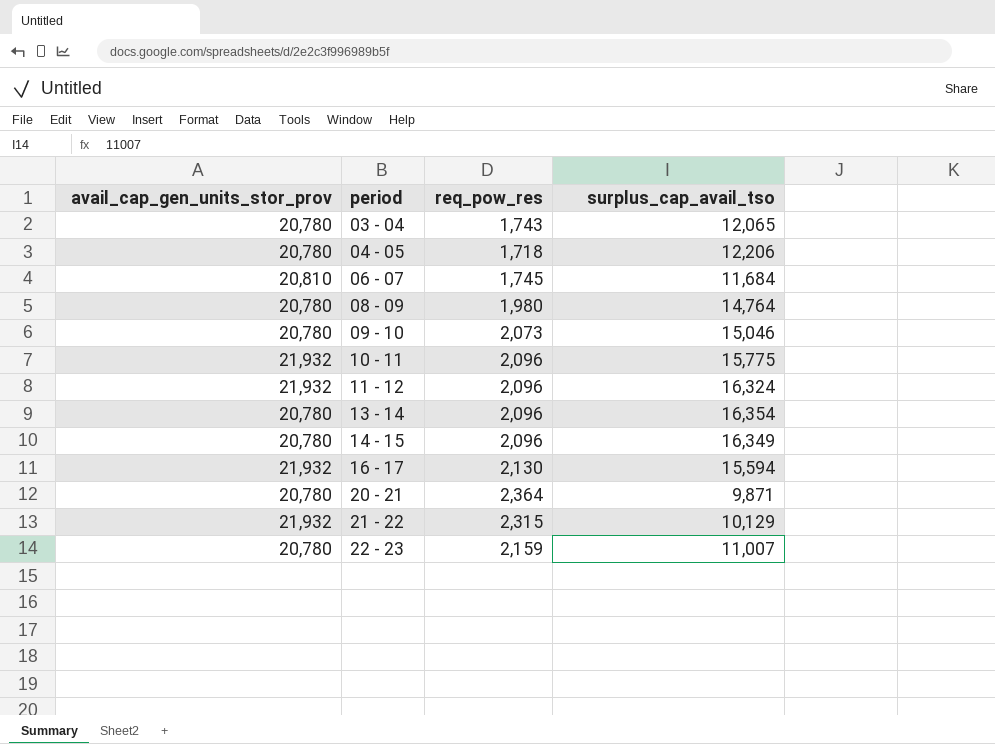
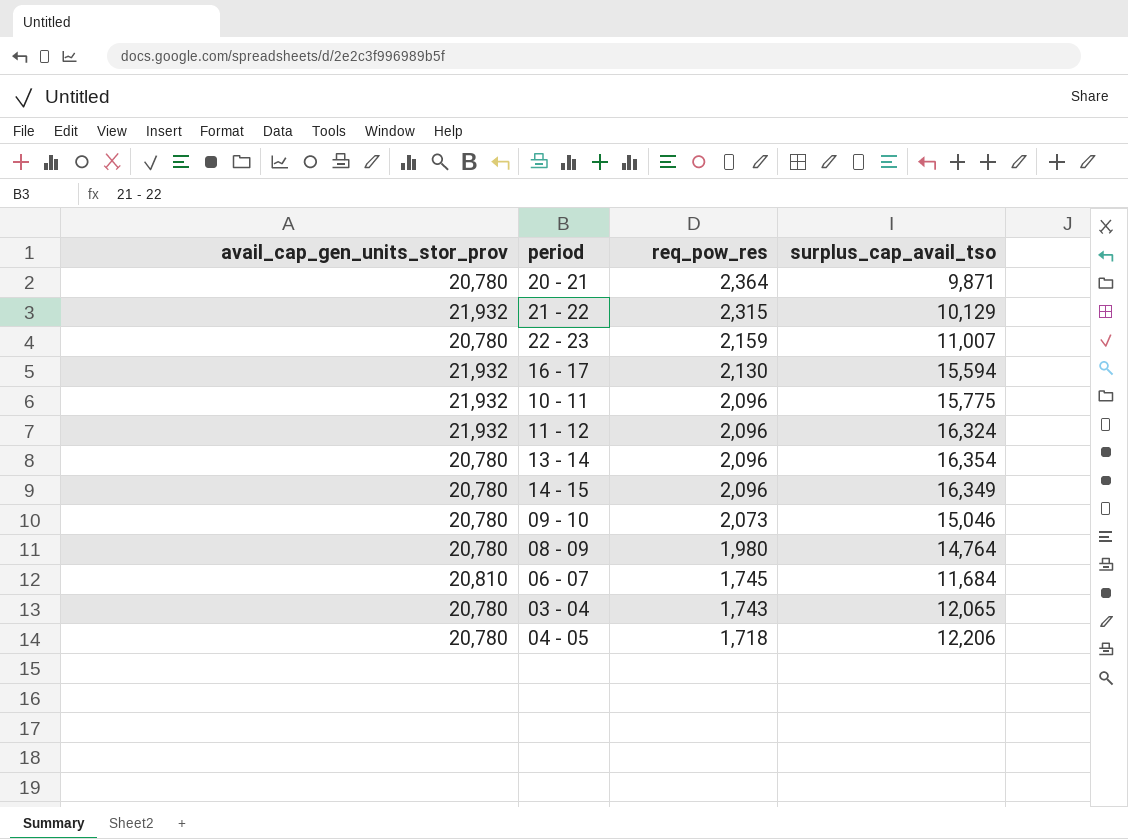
row order: period ascending -> req_pow_res descending

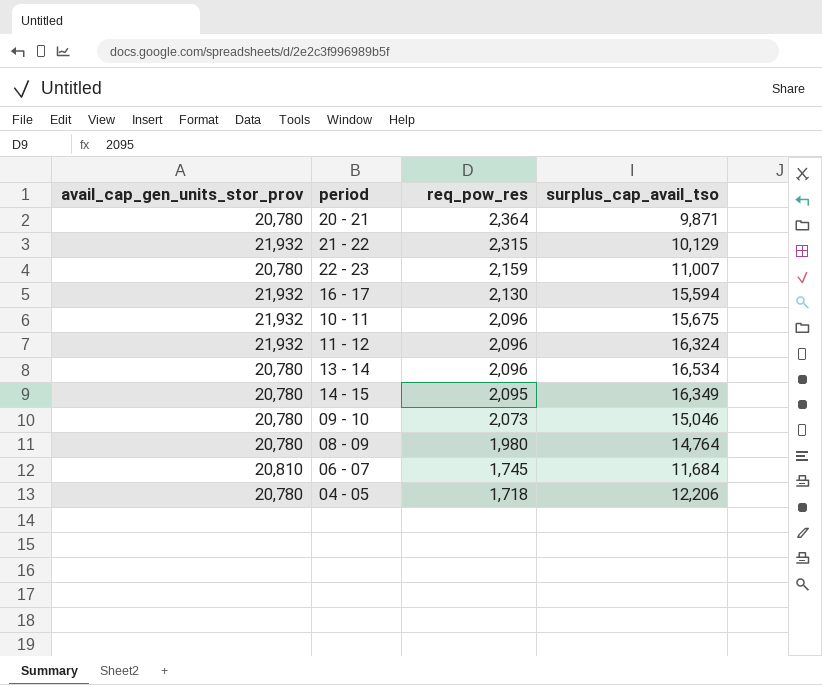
row 03 - 04: 20,780 | 1,743 | 12,065 -> none
10 - 11 | surplus_cap_avail_tso: 15,775 -> 15,675
13 - 14 | surplus_cap_avail_tso: 16,354 -> 16,534
14 - 15 | req_pow_res: 2,096 -> 2,095

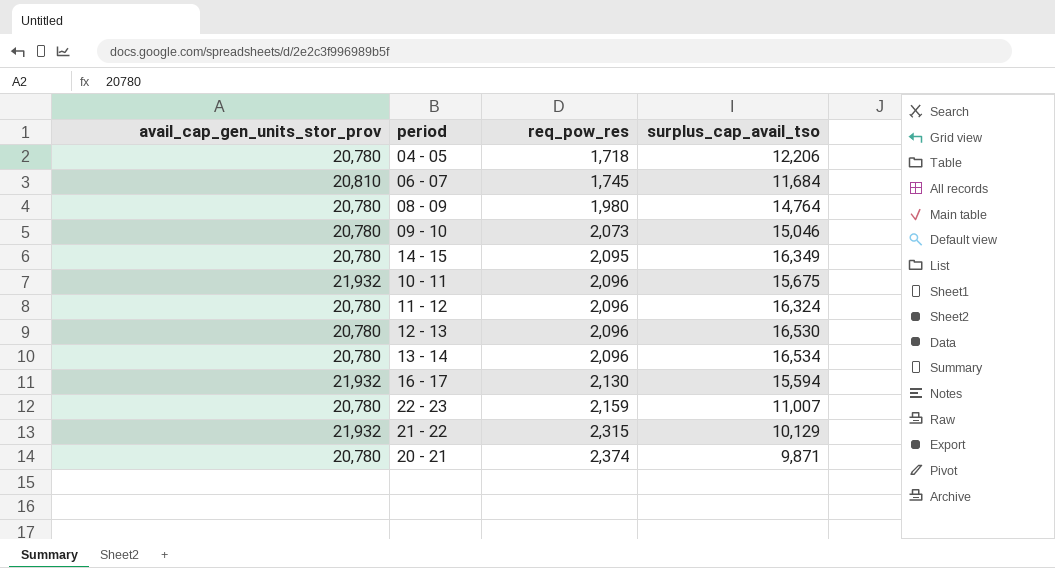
row order: req_pow_res descending -> req_pow_res ascending
11 - 12 | avail_cap_gen_units_stor_prov: 21,932 -> 20,780
row 12 - 13: none -> 20,780 | 2,096 | 16,530
20 - 21 | req_pow_res: 2,364 -> 2,374

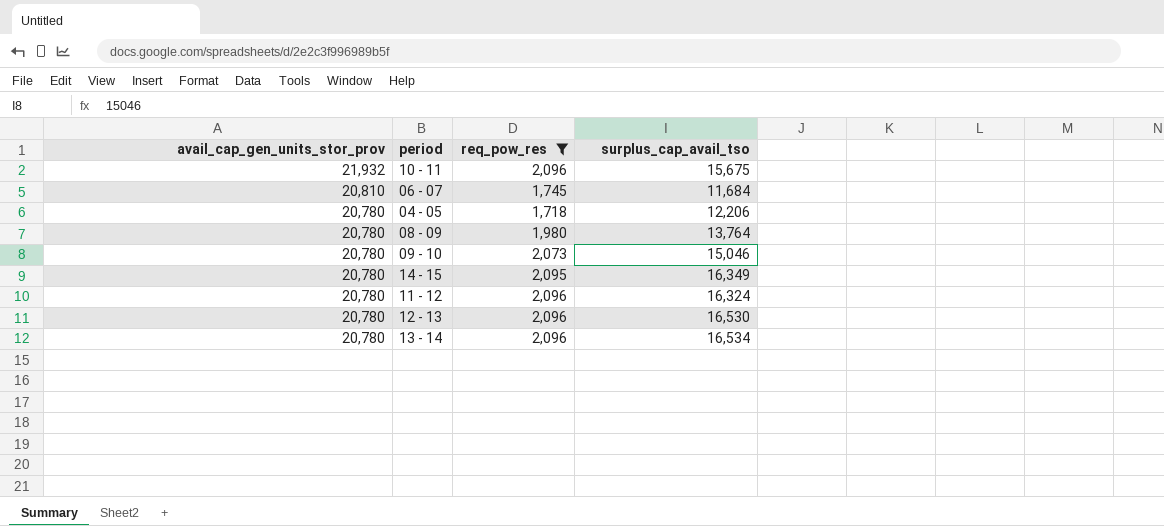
filter: none -> req_pow_res <= 2,096
row order: req_pow_res ascending -> avail_cap_gen_units_stor_prov descending
08 - 09 | surplus_cap_avail_tso: 14,764 -> 13,764

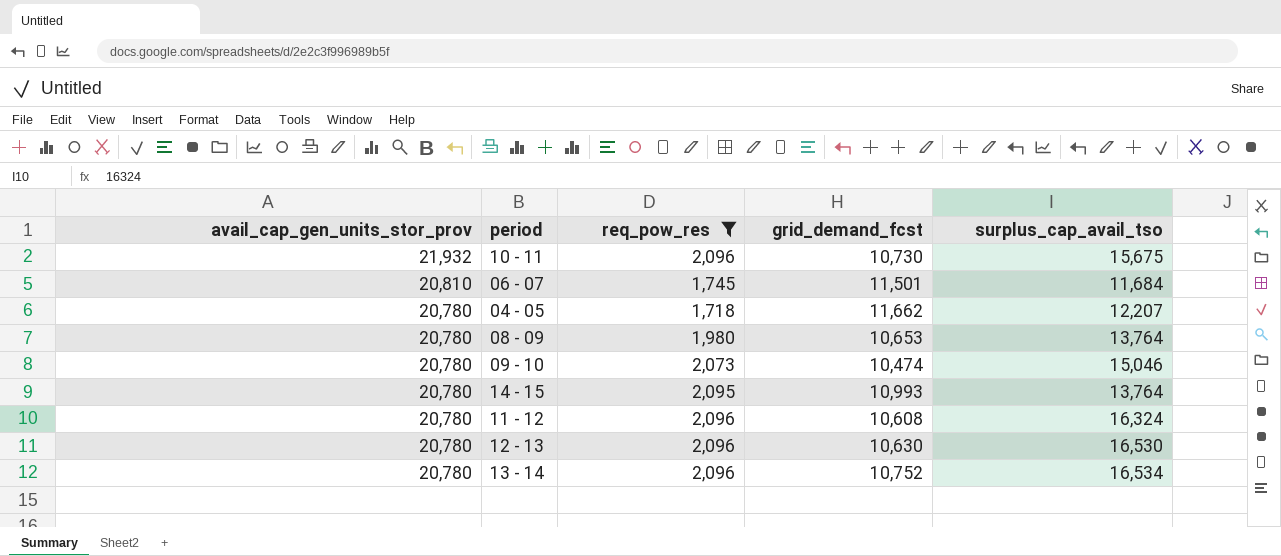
column grid_demand_fcst | position: none -> 4
04 - 05 | surplus_cap_avail_tso: 12,206 -> 12,207
14 - 15 | surplus_cap_avail_tso: 16,349 -> 13,764

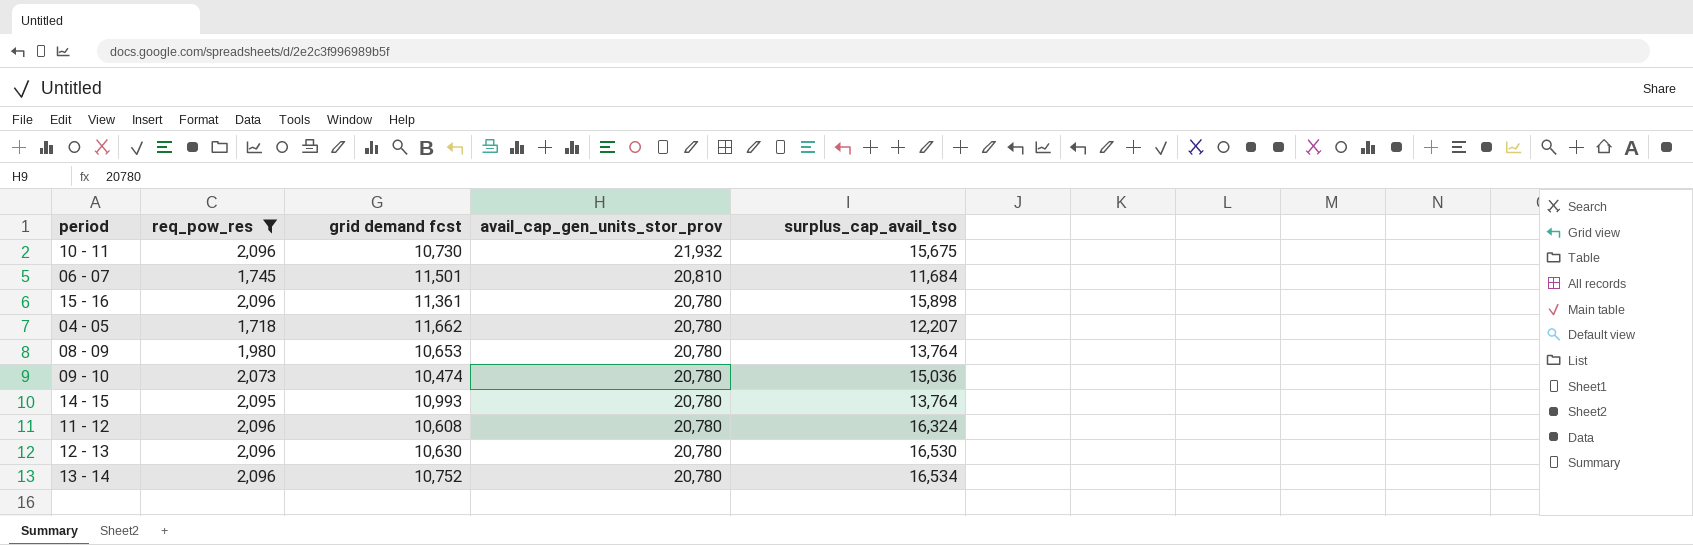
column name: grid_demand_fcst -> grid demand fcst
column avail_cap_gen_units_stor_prov | position: 1 -> 4
row 15 - 16: none -> 2,096 | 11,361 | 20,780 | 15,898
09 - 10 | surplus_cap_avail_tso: 15,046 -> 15,036

